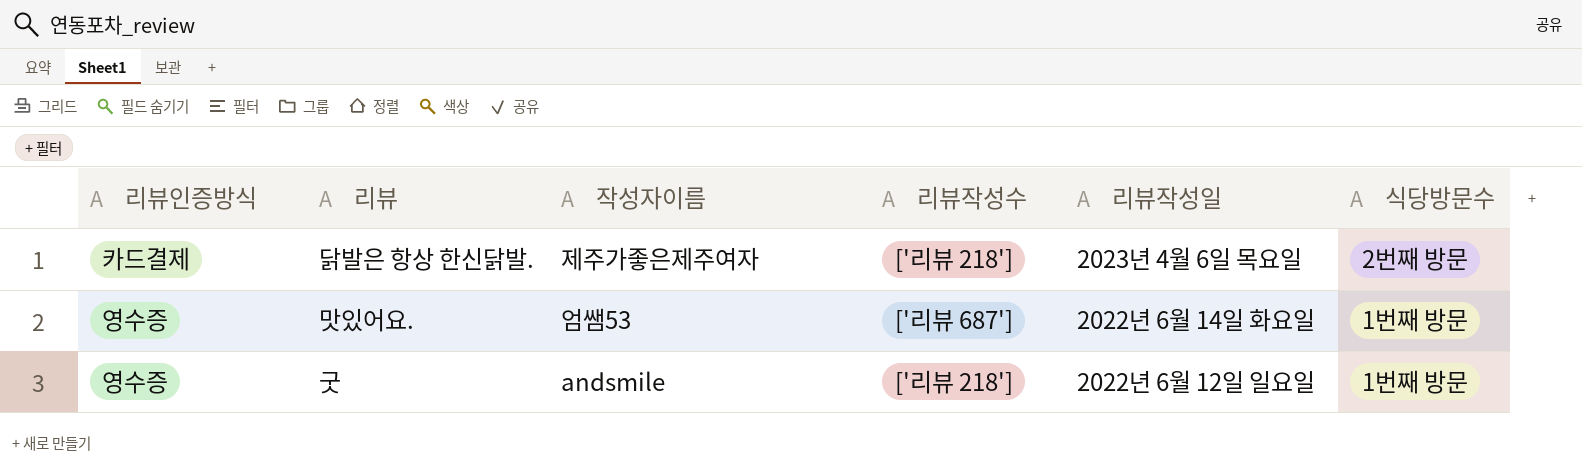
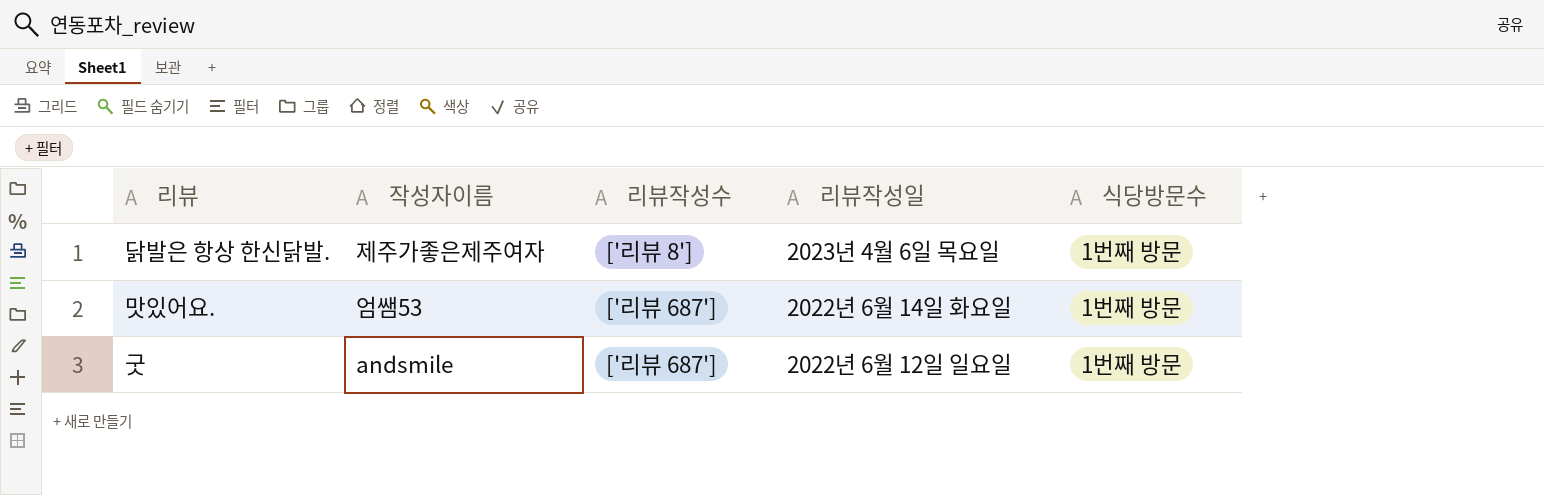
column 리뷰인증방식 | position: 1 -> none
닭발은 항상 한신닭발. | 리뷰작성수: ['리뷰 218'] -> ['리뷰 8']
닭발은 항상 한신닭발. | 식당방문수: 2번째 방문 -> 1번째 방문
굿 | 리뷰작성수: ['리뷰 218'] -> ['리뷰 687']

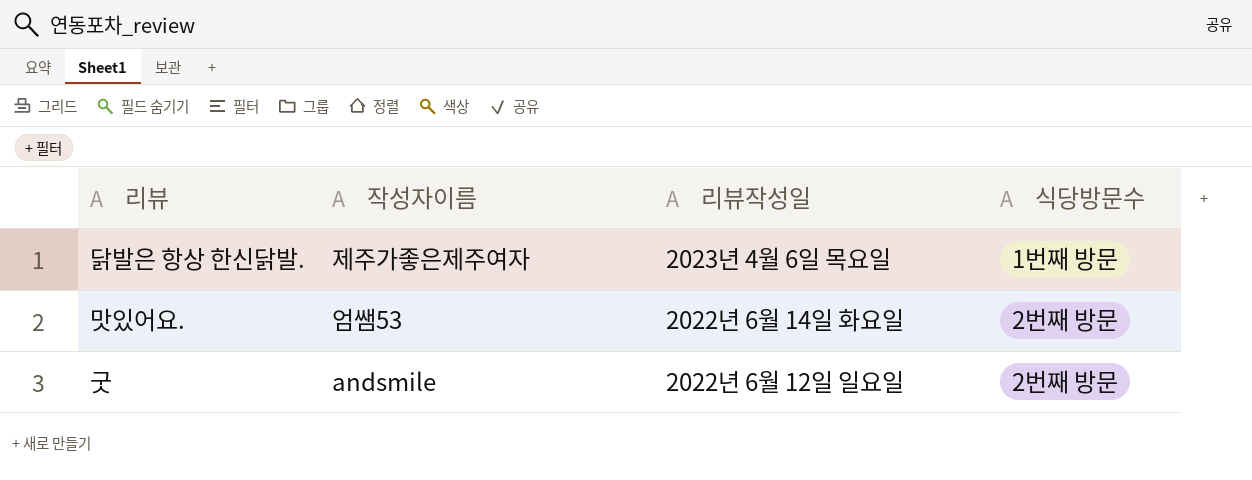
column 리뷰작성수 | position: 3 -> none
맛있어요. | 식당방문수: 1번째 방문 -> 2번째 방문
굿 | 식당방문수: 1번째 방문 -> 2번째 방문

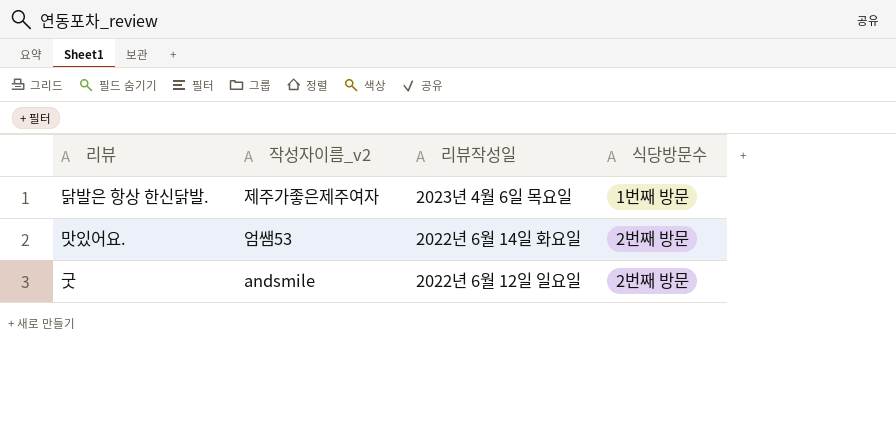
column name: 작성자이름 -> 작성자이름_v2

